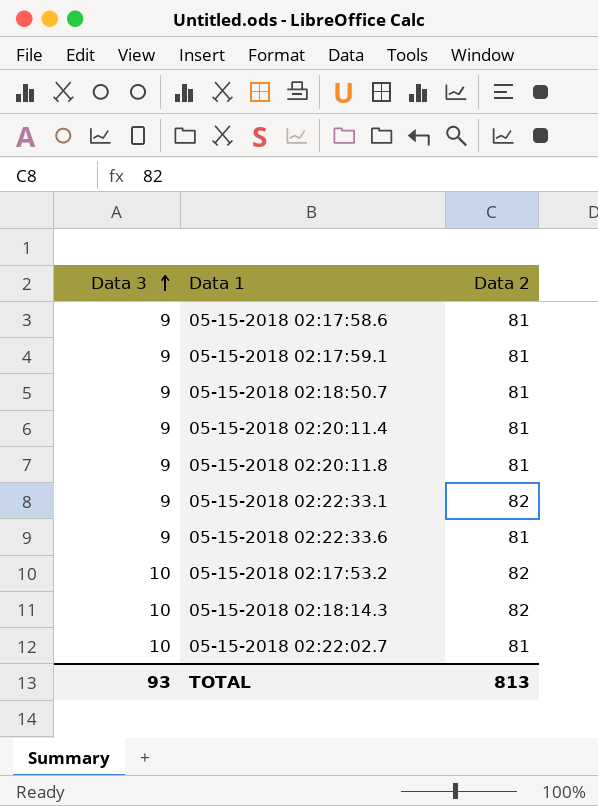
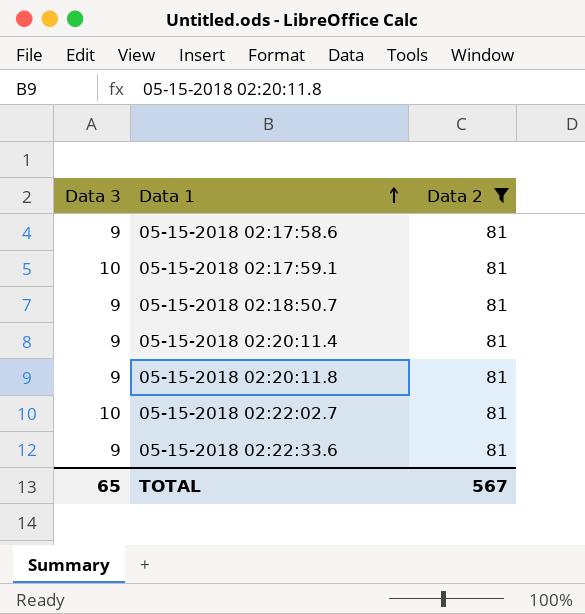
filter: none -> Data 2 = 81
row order: Data 3 ascending -> Data 1 ascending
05-15-2018 02:17:59.1 | Data 3: 9 -> 10
TOTAL | Data 3: 93 -> 65
TOTAL | Data 2: 813 -> 567

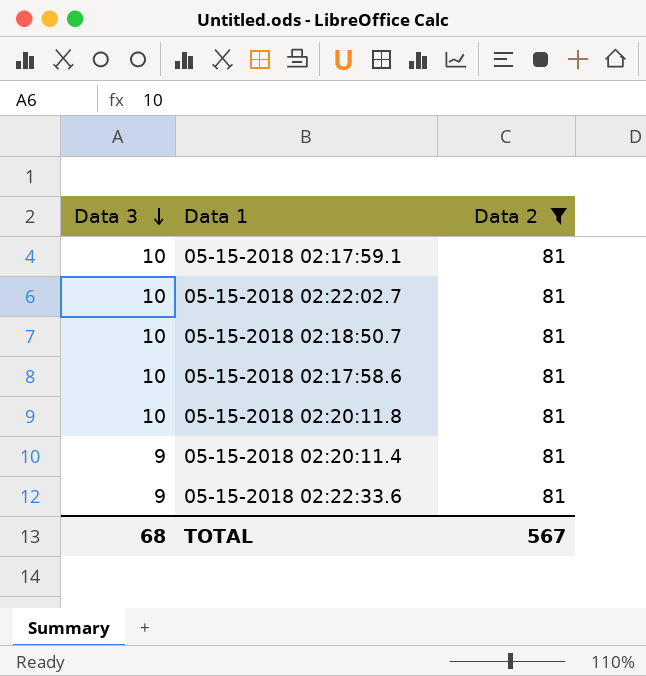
row order: Data 1 ascending -> Data 3 descending
05-15-2018 02:18:50.7 | Data 3: 9 -> 10
05-15-2018 02:17:58.6 | Data 3: 9 -> 10
05-15-2018 02:20:11.8 | Data 3: 9 -> 10
TOTAL | Data 3: 65 -> 68

